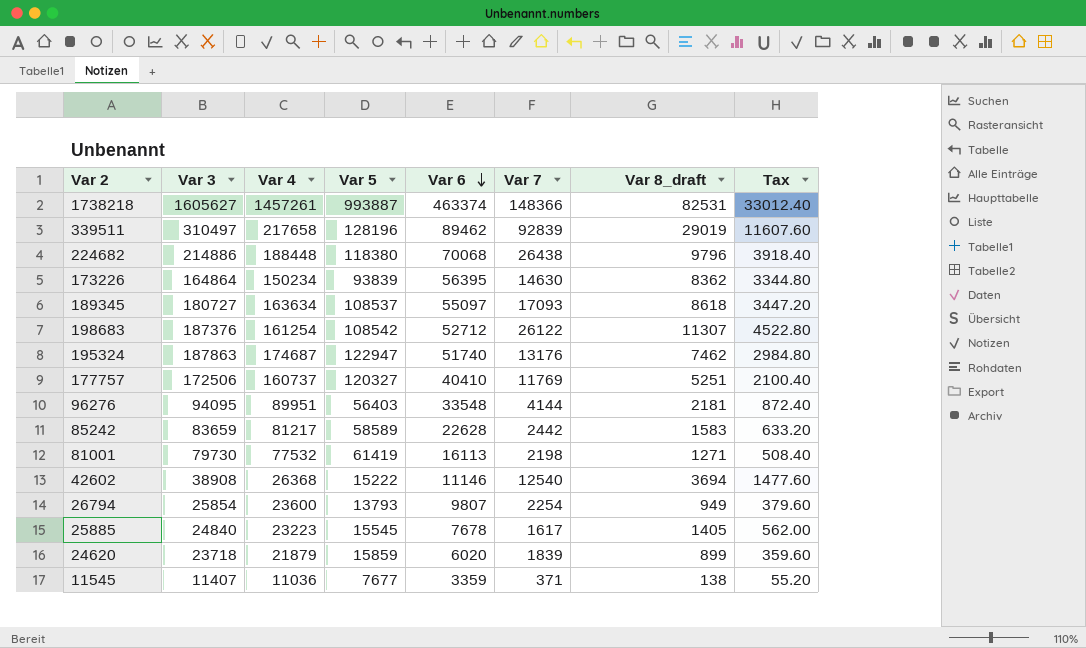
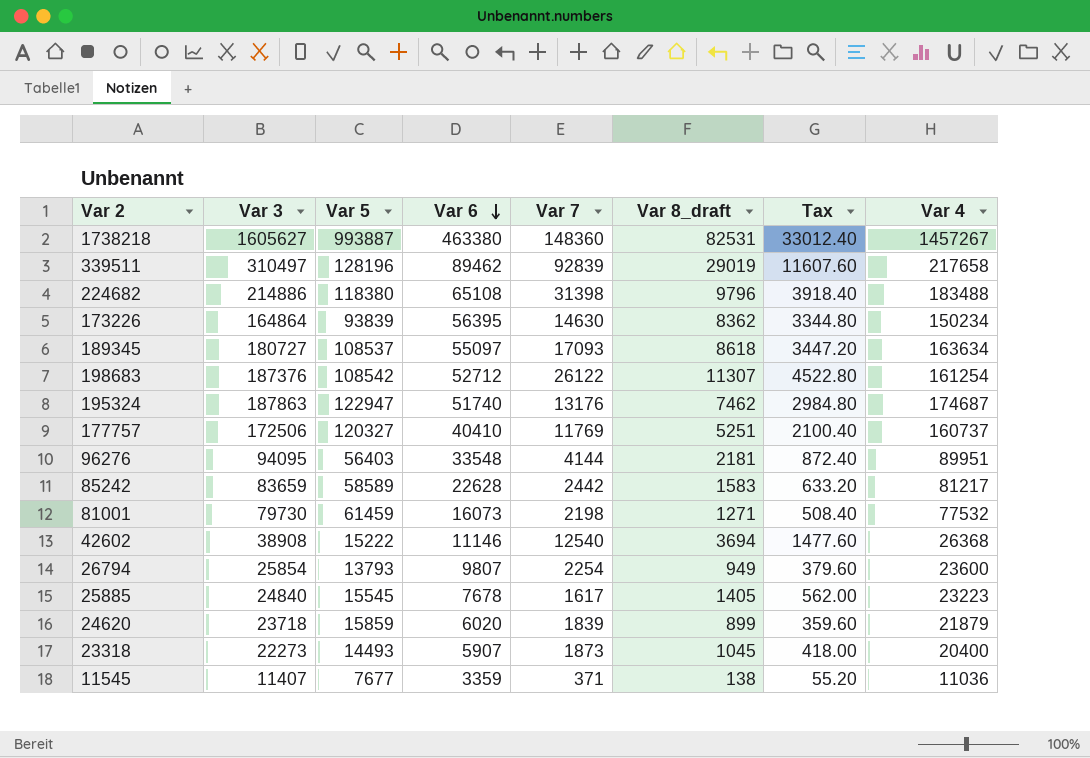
column Var 4 | position: 3 -> 8
1738218 | Var 6: 463374 -> 463380
1738218 | Var 7: 148366 -> 148360
1738218 | Var 4: 1457261 -> 1457267
224682 | Var 6: 70068 -> 65108
224682 | Var 7: 26438 -> 31398
224682 | Var 4: 188448 -> 183488
81001 | Var 5: 61419 -> 61459
81001 | Var 6: 16113 -> 16073
row 23318: none -> 22273 | 14493 | 5907 | 1873 | 1045 | 418.00 | 20400

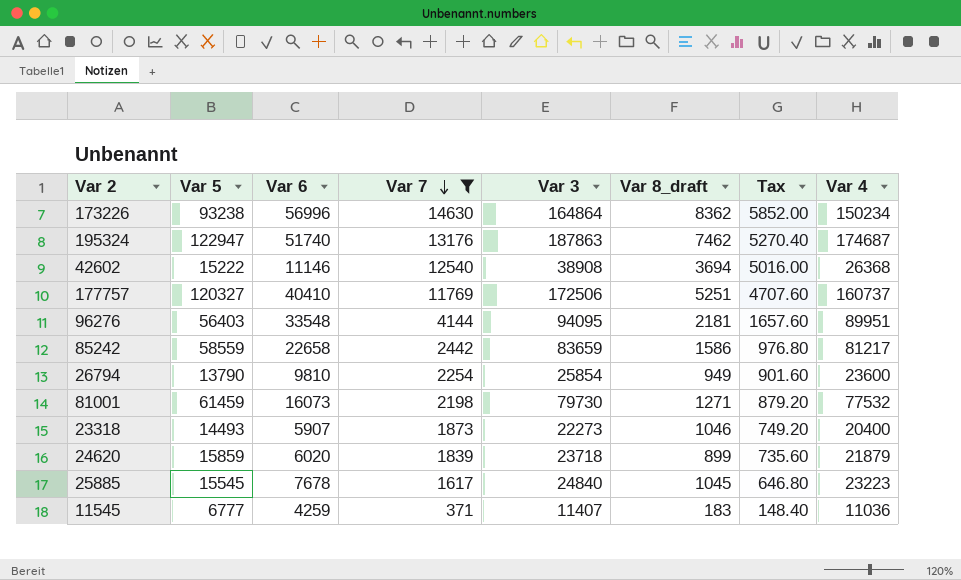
filter: none -> Var 7 <= 14630
row order: Var 6 descending -> Var 7 descending
column Var 3 | position: 2 -> 5
column Tax | formula: [Var 8_draft] * 0.4 -> [Var 7] * 0.4
173226 | Var 5: 93839 -> 93238
173226 | Var 6: 56395 -> 56996
85242 | Var 5: 58589 -> 58559
85242 | Var 6: 22628 -> 22658
85242 | Var 8_draft: 1583 -> 1586
26794 | Var 5: 13793 -> 13790
26794 | Var 6: 9807 -> 9810
23318 | Var 8_draft: 1045 -> 1046
25885 | Var 8_draft: 1405 -> 1045
11545 | Var 5: 7677 -> 6777
11545 | Var 6: 3359 -> 4259
11545 | Var 8_draft: 138 -> 183

